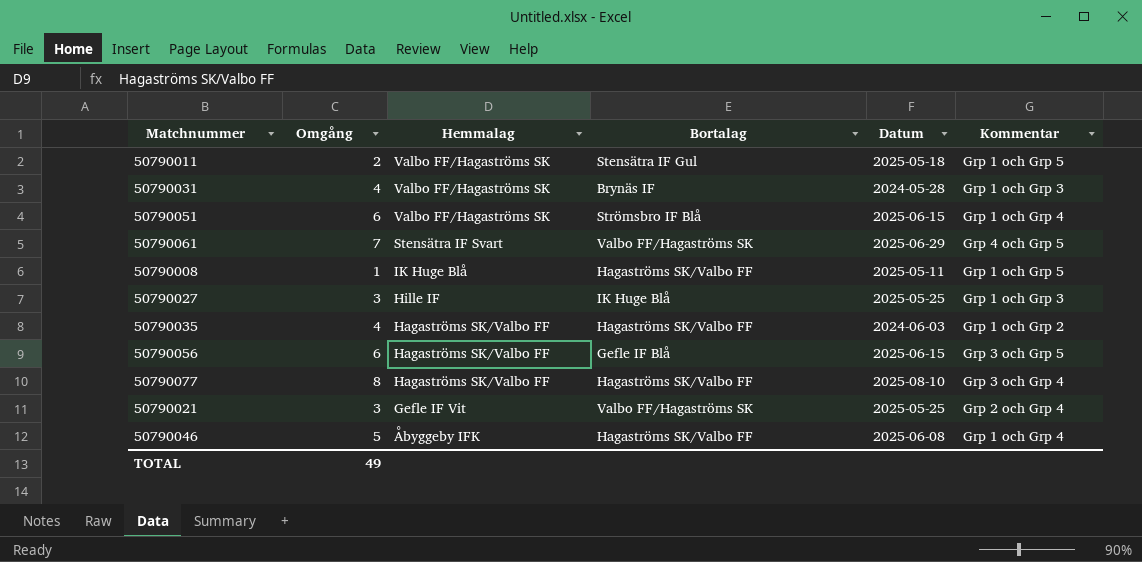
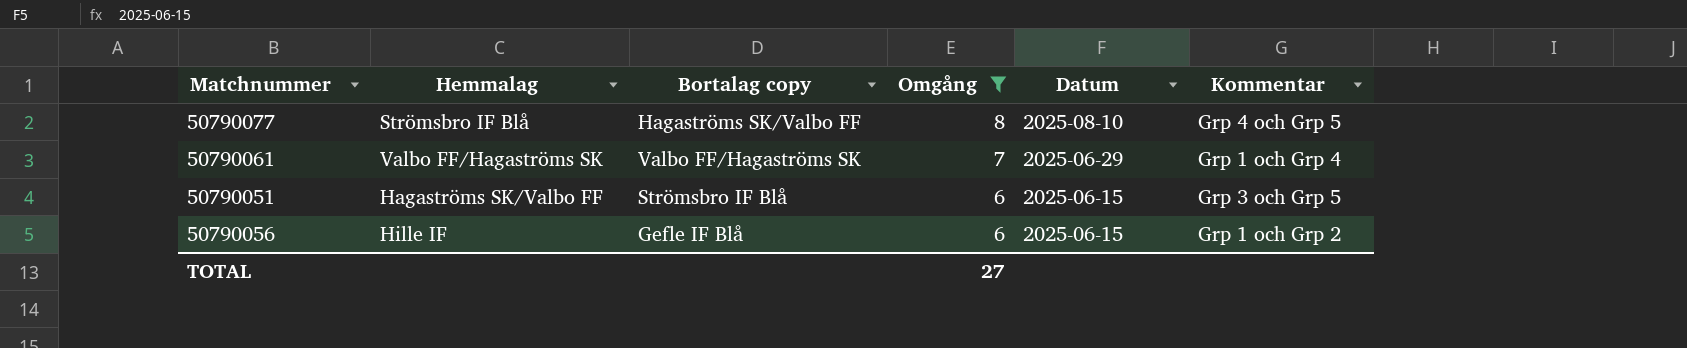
filter: none -> Omgång >= 6
row order: Hemmalag descending -> Omgång descending
column name: Bortalag -> Bortalag copy
column Omgång | position: 2 -> 4
50790077 | Hemmalag: Hagaströms SK/Valbo FF -> Strömsbro IF Blå
50790077 | Kommentar: Grp 3 och Grp 4 -> Grp 4 och Grp 5
50790061 | Hemmalag: Stensätra IF Svart -> Valbo FF/Hagaströms SK
50790061 | Kommentar: Grp 4 och Grp 5 -> Grp 1 och Grp 4
50790051 | Hemmalag: Valbo FF/Hagaströms SK -> Hagaströms SK/Valbo FF
50790051 | Kommentar: Grp 1 och Grp 4 -> Grp 3 och Grp 5
50790056 | Hemmalag: Hagaströms SK/Valbo FF -> Hille IF
50790056 | Kommentar: Grp 3 och Grp 5 -> Grp 1 och Grp 2
TOTAL | Omgång: 49 -> 27

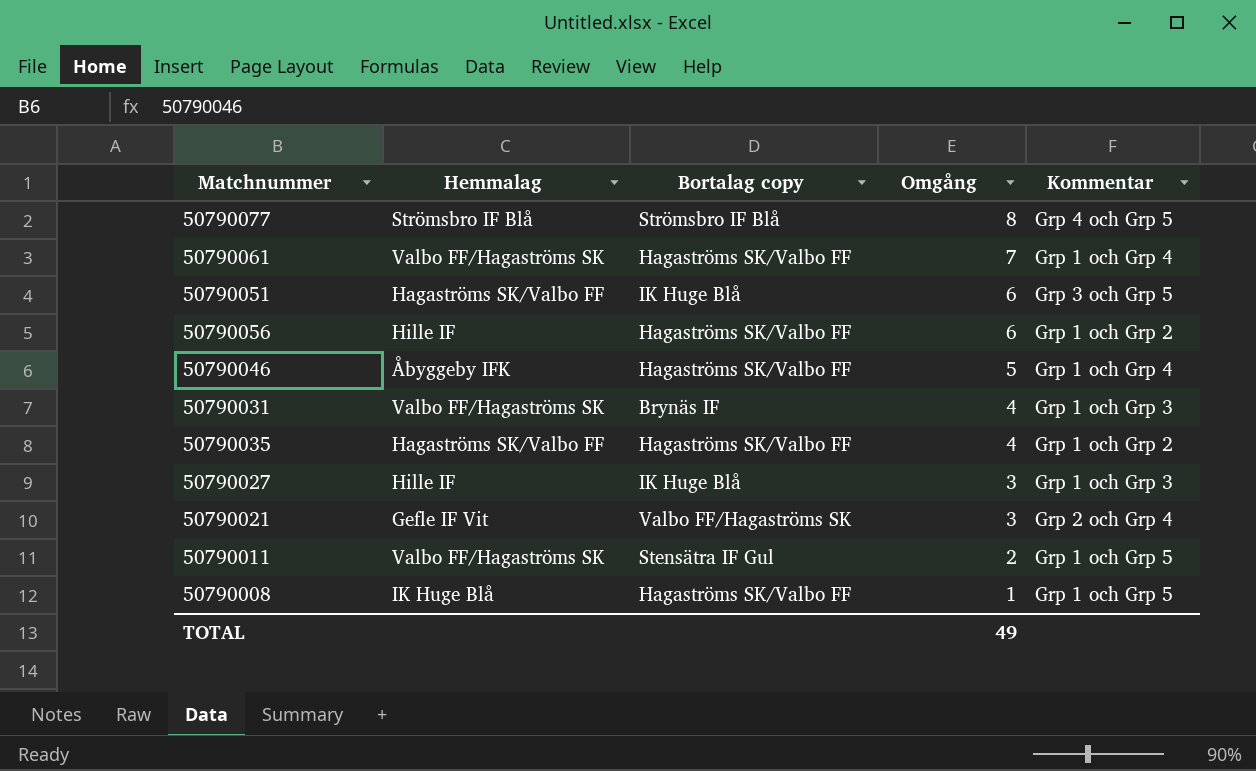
filter: Omgång >= 6 -> none
column Datum | position: 5 -> none
50790077 | Bortalag copy: Hagaströms SK/Valbo FF -> Strömsbro IF Blå
50790061 | Bortalag copy: Valbo FF/Hagaströms SK -> Hagaströms SK/Valbo FF
50790051 | Bortalag copy: Strömsbro IF Blå -> IK Huge Blå
50790056 | Bortalag copy: Gefle IF Blå -> Hagaströms SK/Valbo FF
TOTAL | Omgång: 27 -> 49

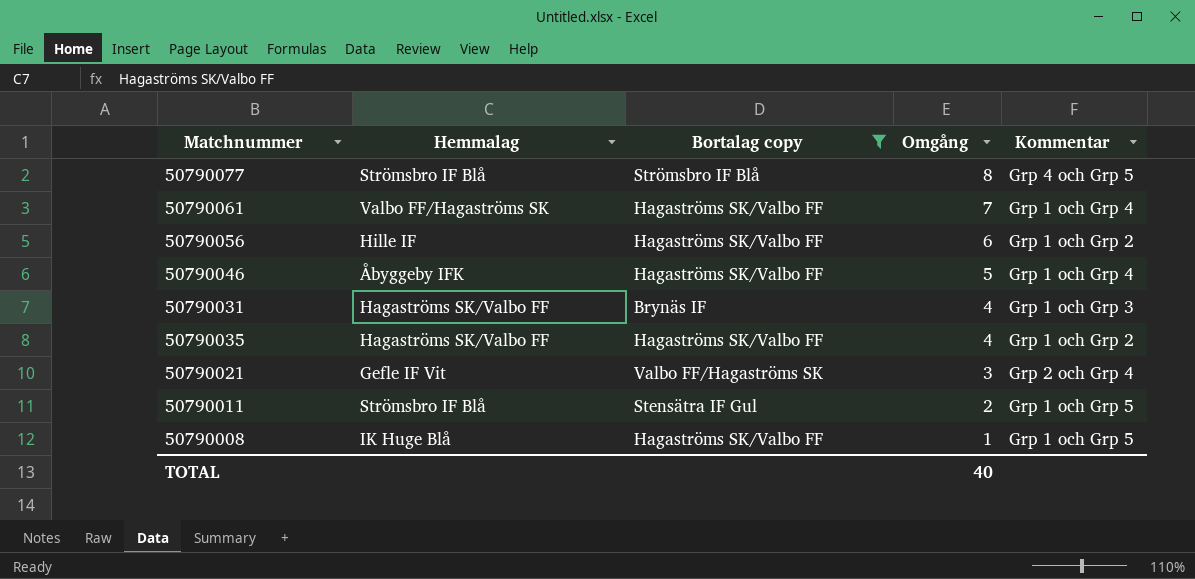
filter: none -> Bortalag copy != IK Huge Blå
50790031 | Hemmalag: Valbo FF/Hagaströms SK -> Hagaströms SK/Valbo FF
50790011 | Hemmalag: Valbo FF/Hagaströms SK -> Strömsbro IF Blå
TOTAL | Omgång: 49 -> 40

